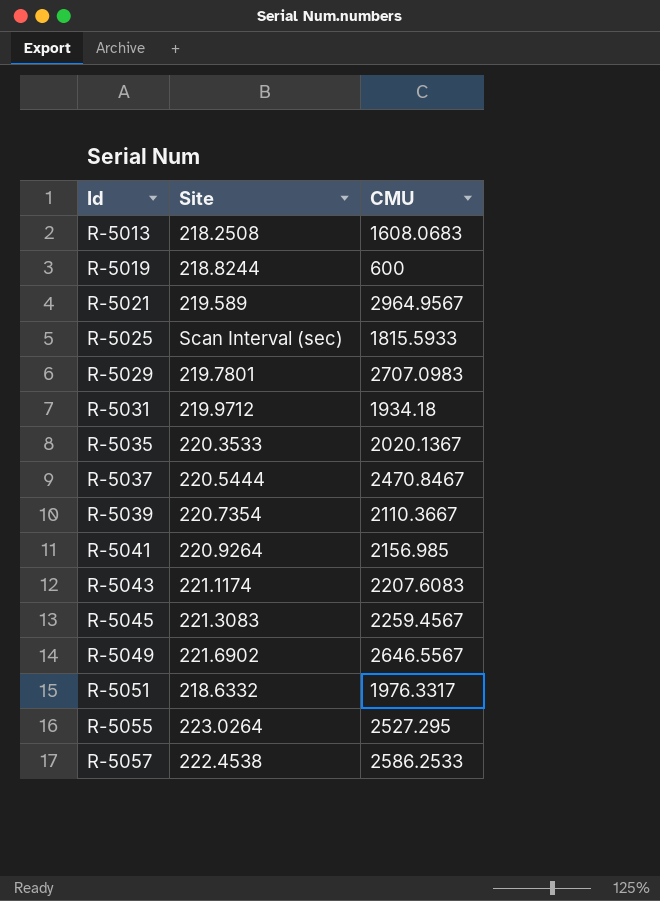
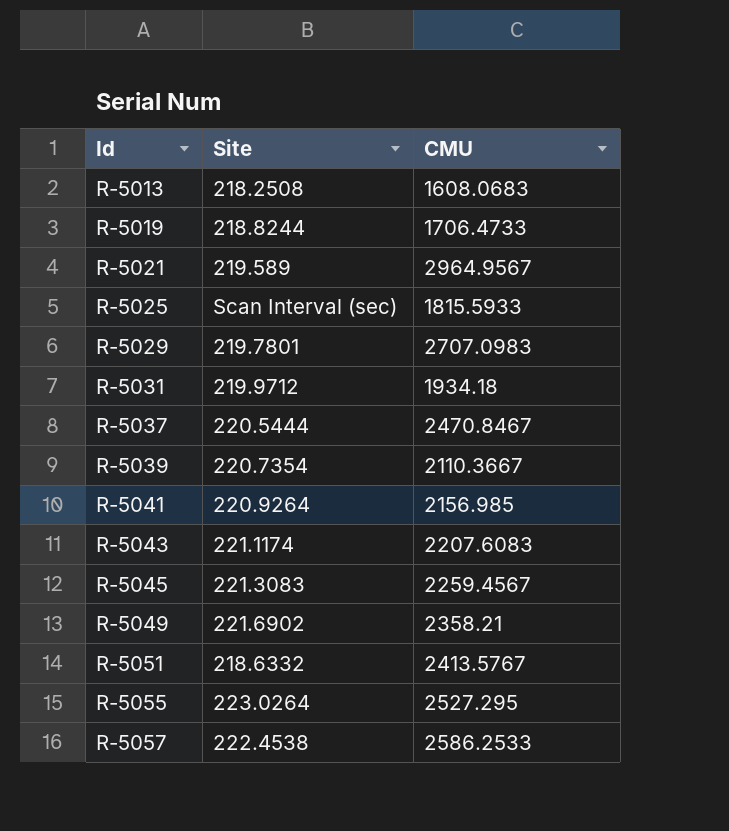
row R-5035: 220.3533 | 2020.1367 -> none
R-5019 | CMU: 600 -> 1706.4733
R-5049 | CMU: 2646.5567 -> 2358.21
R-5051 | CMU: 1976.3317 -> 2413.5767

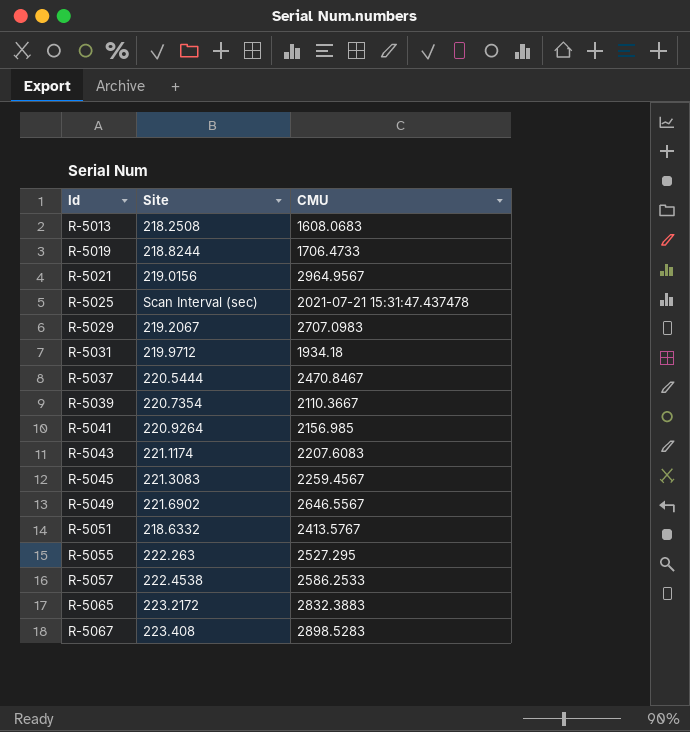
R-5021 | Site: 219.589 -> 219.0156
R-5025 | CMU: 1815.5933 -> 2021-07-21 15:31:47.437478
R-5029 | Site: 219.7801 -> 219.2067
R-5049 | CMU: 2358.21 -> 2646.5567
R-5055 | Site: 223.0264 -> 222.263
row R-5065: none -> 223.2172 | 2832.3883
row R-5067: none -> 223.408 | 2898.5283

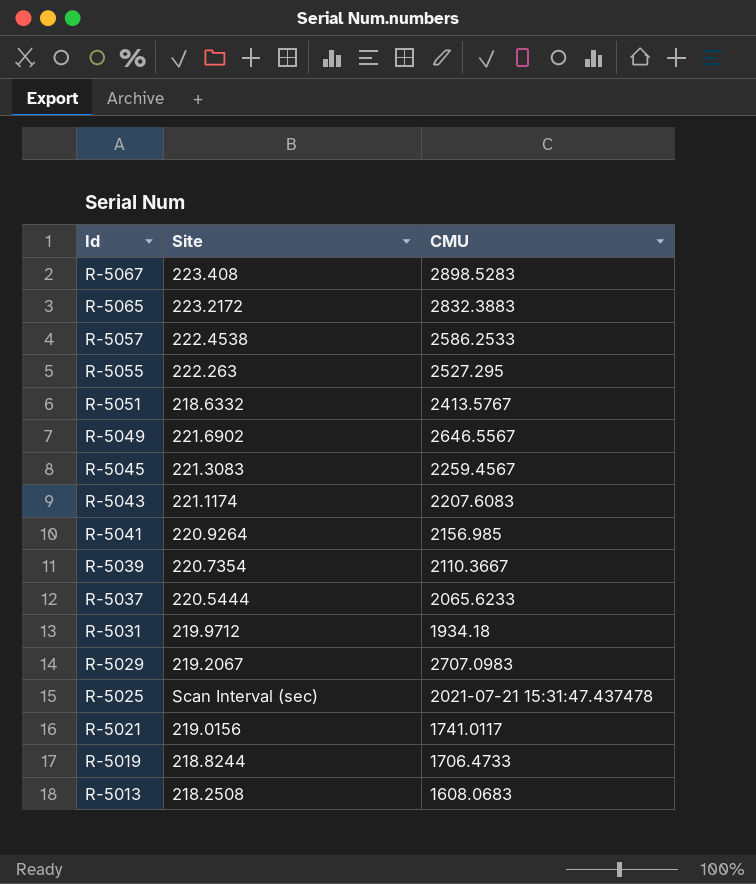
row order: Id ascending -> Id descending
R-5037 | CMU: 2470.8467 -> 2065.6233
R-5021 | CMU: 2964.9567 -> 1741.0117

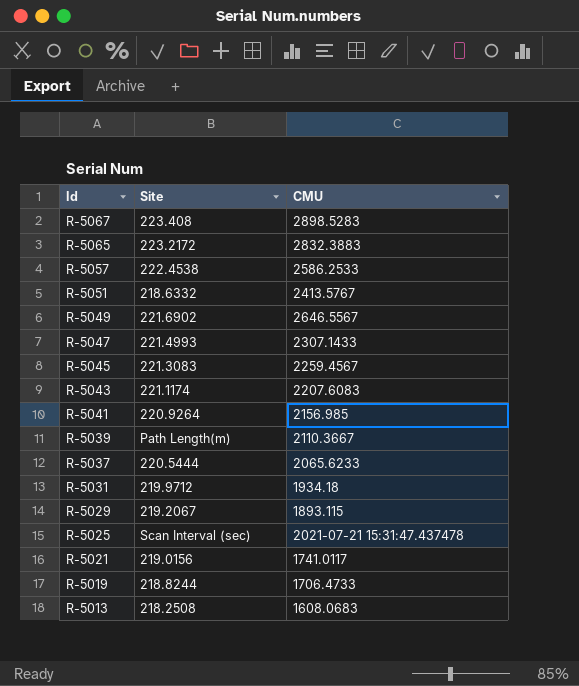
row R-5055: 222.263 | 2527.295 -> none
row R-5047: none -> 221.4993 | 2307.1433
R-5039 | Site: 220.7354 -> Path Length(m)
R-5029 | CMU: 2707.0983 -> 1893.115

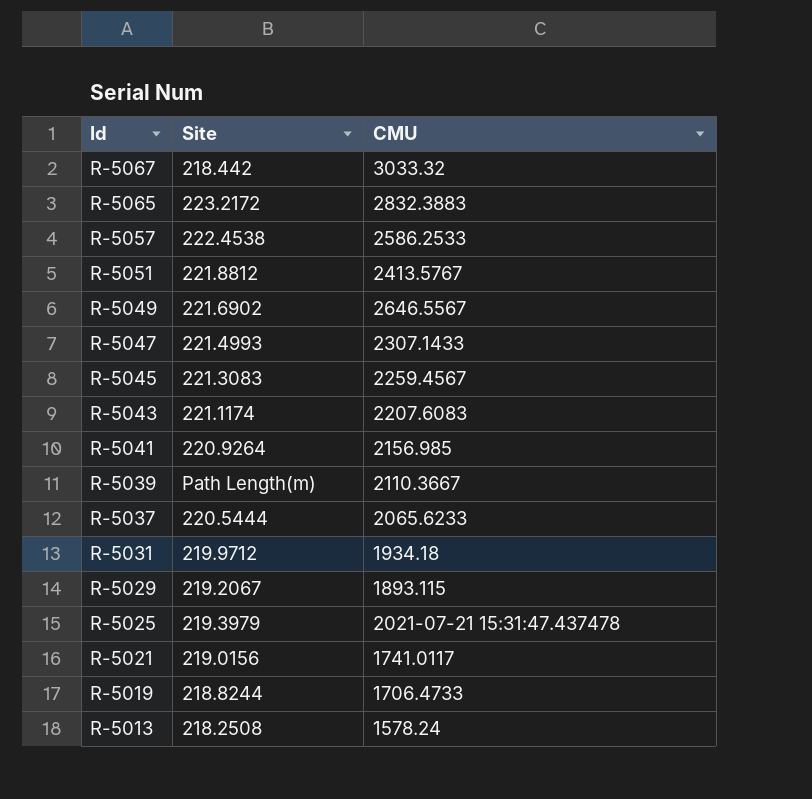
R-5067 | Site: 223.408 -> 218.442
R-5067 | CMU: 2898.5283 -> 3033.32
R-5051 | Site: 218.6332 -> 221.8812
R-5025 | Site: Scan Interval (sec) -> 219.3979
R-5013 | CMU: 1608.0683 -> 1578.24

